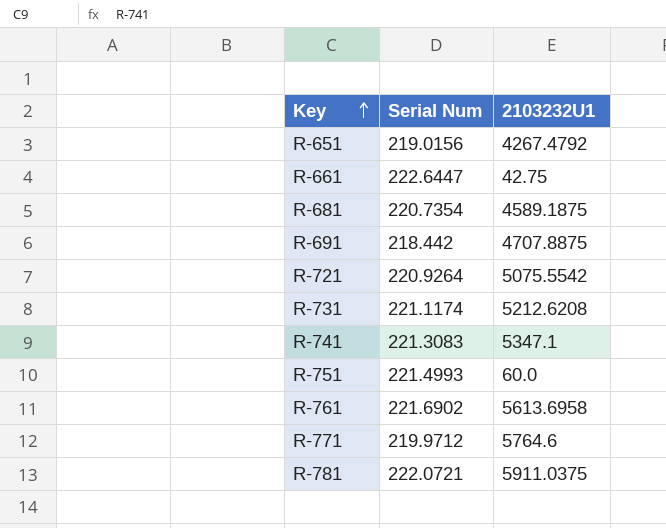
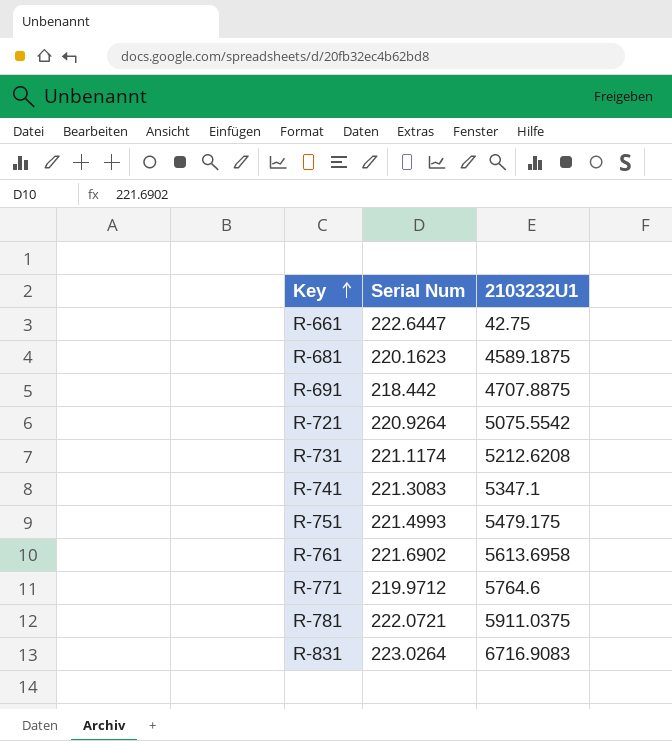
row R-651: 219.0156 | 4267.4792 -> none
R-681 | Serial Num: 220.7354 -> 220.1623
R-751 | 2103232U1: 60.0 -> 5479.175
row R-831: none -> 223.0264 | 6716.9083

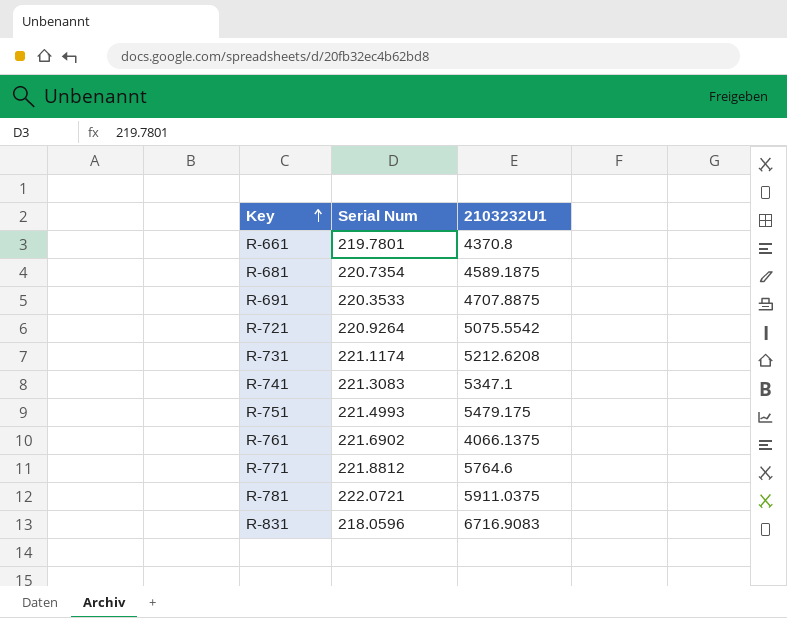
R-661 | Serial Num: 222.6447 -> 219.7801
R-661 | 2103232U1: 42.75 -> 4370.8
R-681 | Serial Num: 220.1623 -> 220.7354
R-691 | Serial Num: 218.442 -> 220.3533
R-761 | 2103232U1: 5613.6958 -> 4066.1375
R-771 | Serial Num: 219.9712 -> 221.8812
R-831 | Serial Num: 223.0264 -> 218.0596

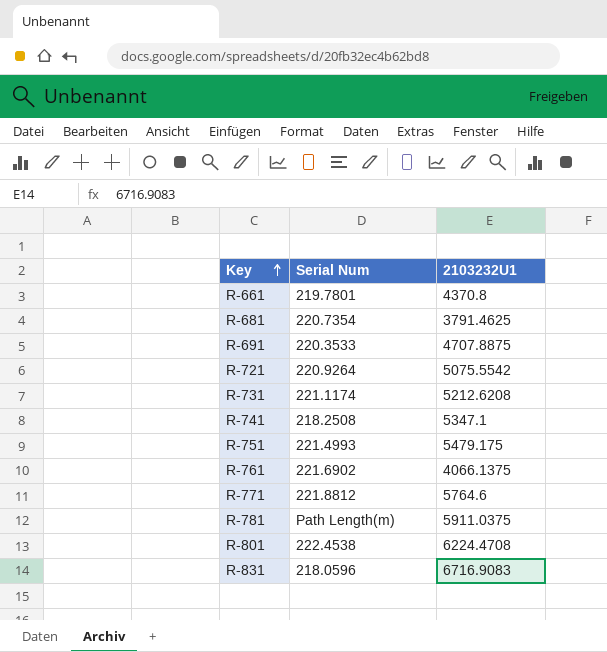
R-681 | 2103232U1: 4589.1875 -> 3791.4625
R-741 | Serial Num: 221.3083 -> 218.2508
R-781 | Serial Num: 222.0721 -> Path Length(m)
row R-801: none -> 222.4538 | 6224.4708

